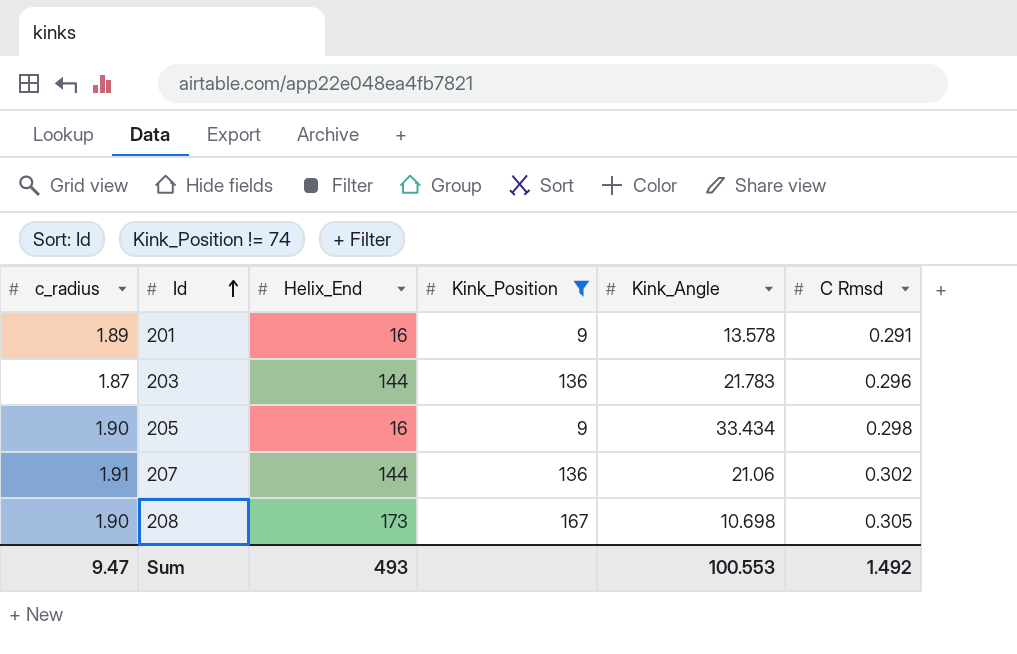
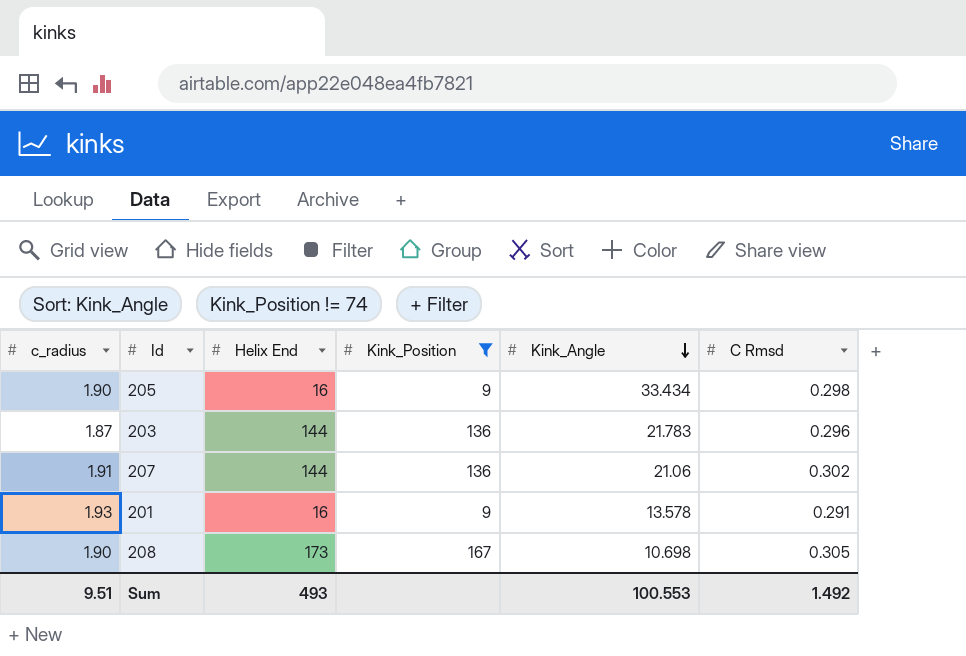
row order: Id ascending -> Kink_Angle descending
column name: Helix_End -> Helix End
201 | c_radius: 1.89 -> 1.93
Sum | c_radius: 9.47 -> 9.51

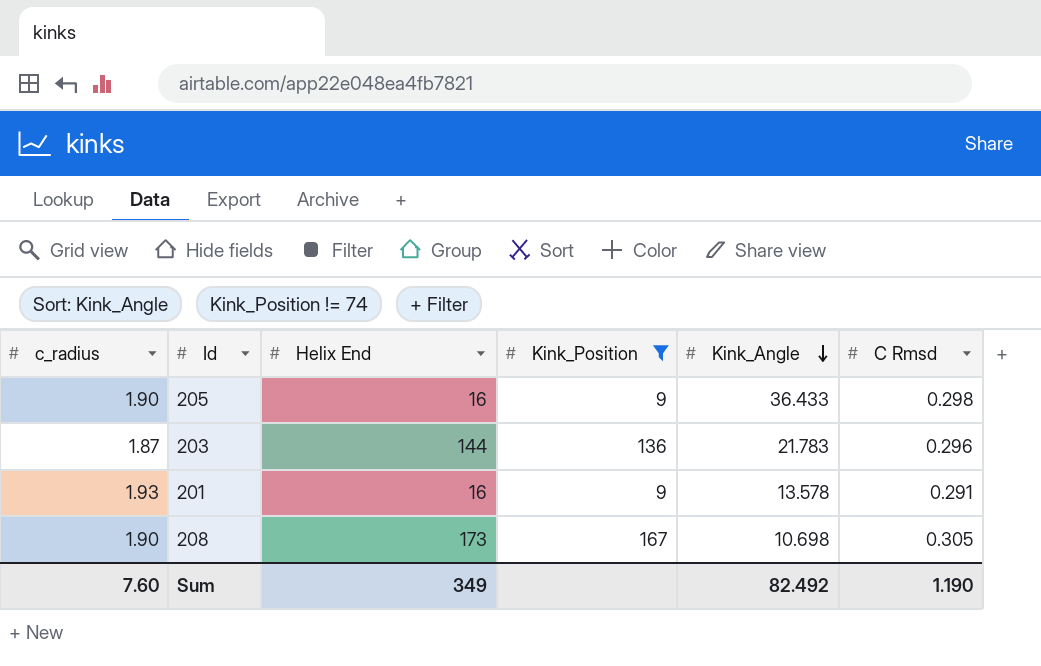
row 207: 1.91 | 144 | 136 | 21.06 | 0.302 -> none
205 | Kink_Angle: 33.434 -> 36.433
Sum | c_radius: 9.51 -> 7.60
Sum | Helix End: 493 -> 349
Sum | Kink_Angle: 100.553 -> 82.492
Sum | C Rmsd: 1.492 -> 1.190

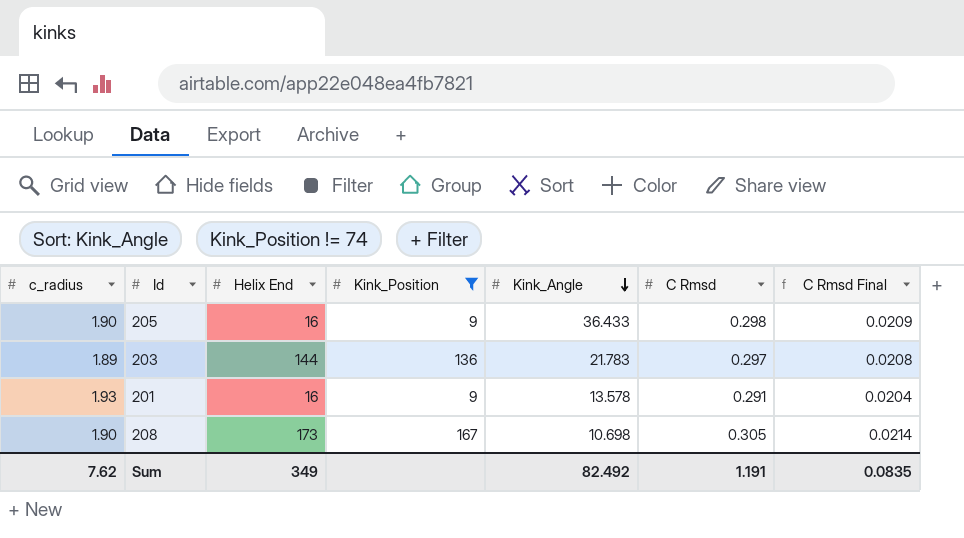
column C Rmsd Final | formula: none -> [C Rmsd] * 0.07
203 | c_radius: 1.87 -> 1.89
203 | C Rmsd: 0.296 -> 0.297
Sum | c_radius: 7.60 -> 7.62
Sum | C Rmsd: 1.190 -> 1.191

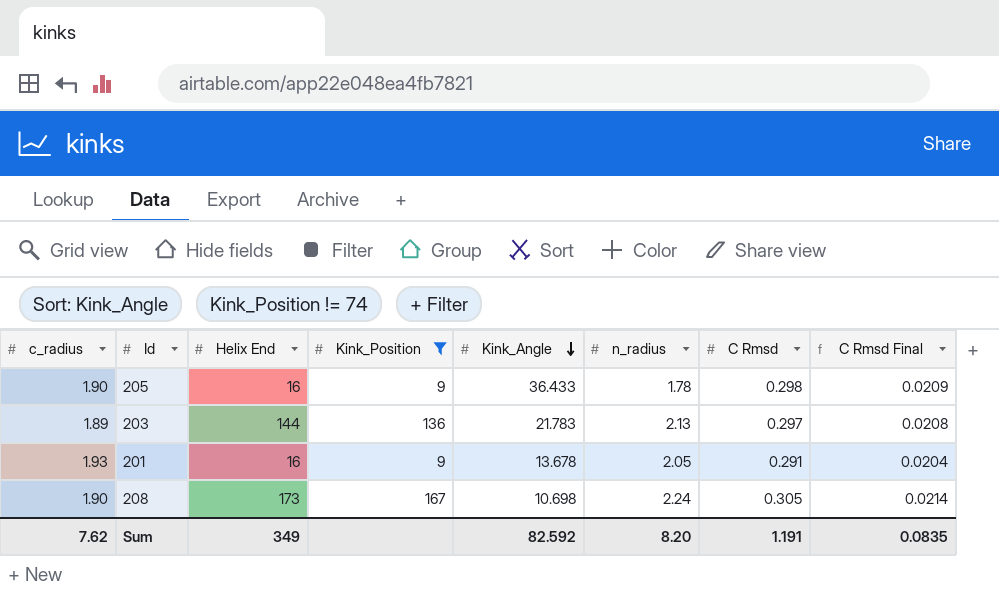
column n_radius | position: none -> 6
201 | Kink_Angle: 13.578 -> 13.678
Sum | Kink_Angle: 82.492 -> 82.592

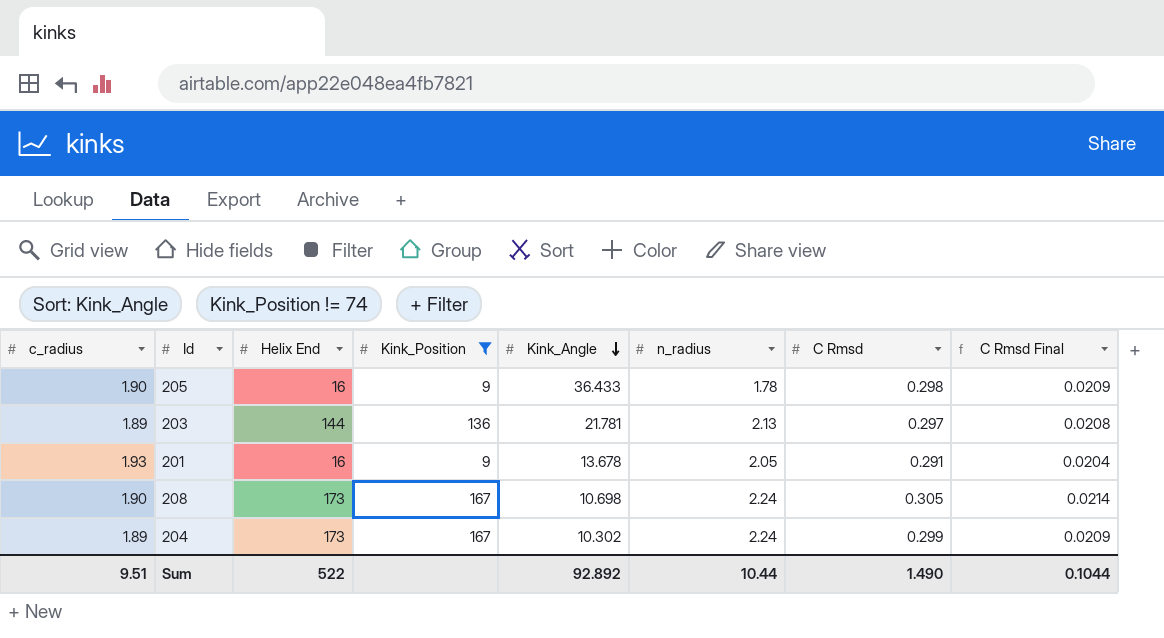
203 | Kink_Angle: 21.783 -> 21.781
row 204: none -> 1.89 | 173 | 167 | 10.302 | 2.24 | 0.299 | 0.0209
Sum | c_radius: 7.62 -> 9.51
Sum | Helix End: 349 -> 522
Sum | Kink_Angle: 82.592 -> 92.892
Sum | n_radius: 8.20 -> 10.44
Sum | C Rmsd: 1.191 -> 1.490
Sum | C Rmsd Final: 0.0835 -> 0.1044

